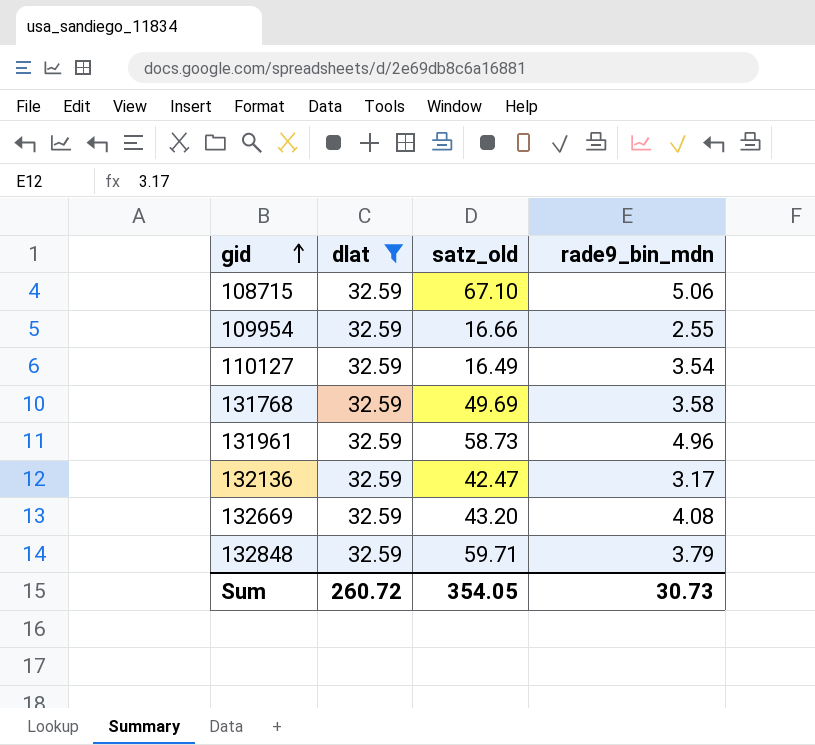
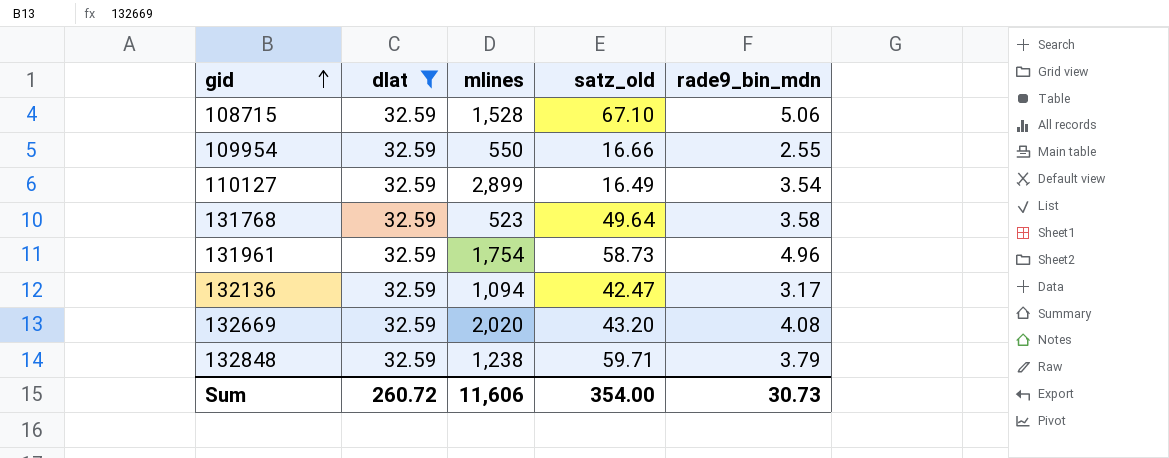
column mlines | position: none -> 3
131768 | satz_old: 49.69 -> 49.64
Sum | satz_old: 354.05 -> 354.00

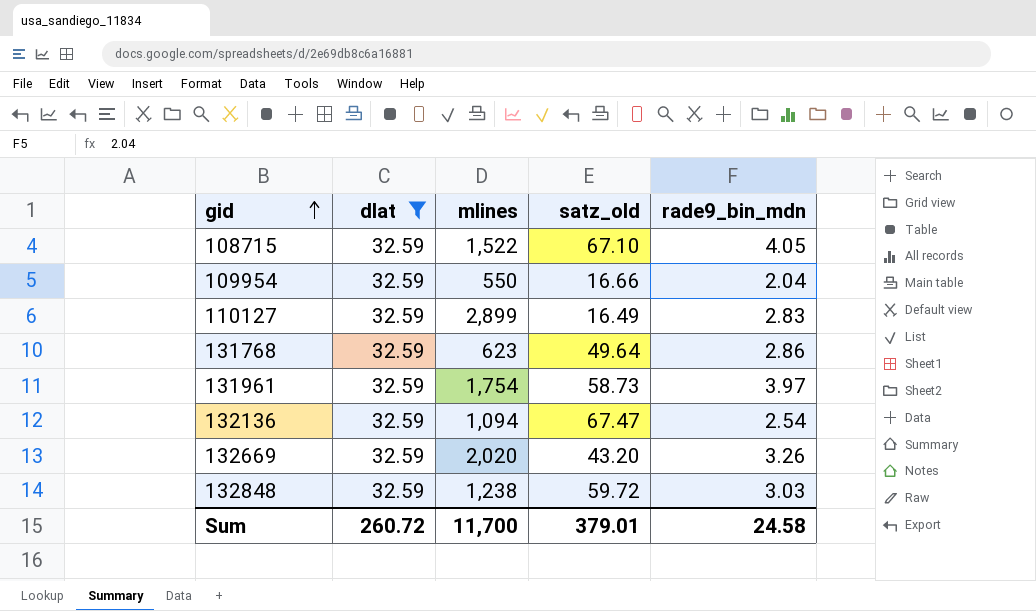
108715 | mlines: 1,528 -> 1,522
108715 | rade9_bin_mdn: 5.06 -> 4.05
109954 | rade9_bin_mdn: 2.55 -> 2.04
110127 | rade9_bin_mdn: 3.54 -> 2.83
131768 | mlines: 523 -> 623
131768 | rade9_bin_mdn: 3.58 -> 2.86
131961 | rade9_bin_mdn: 4.96 -> 3.97
132136 | satz_old: 42.47 -> 67.47
132136 | rade9_bin_mdn: 3.17 -> 2.54
132669 | rade9_bin_mdn: 4.08 -> 3.26
132848 | satz_old: 59.71 -> 59.72
132848 | rade9_bin_mdn: 3.79 -> 3.03
Sum | mlines: 11,606 -> 11,700
Sum | satz_old: 354.00 -> 379.01
Sum | rade9_bin_mdn: 30.73 -> 24.58

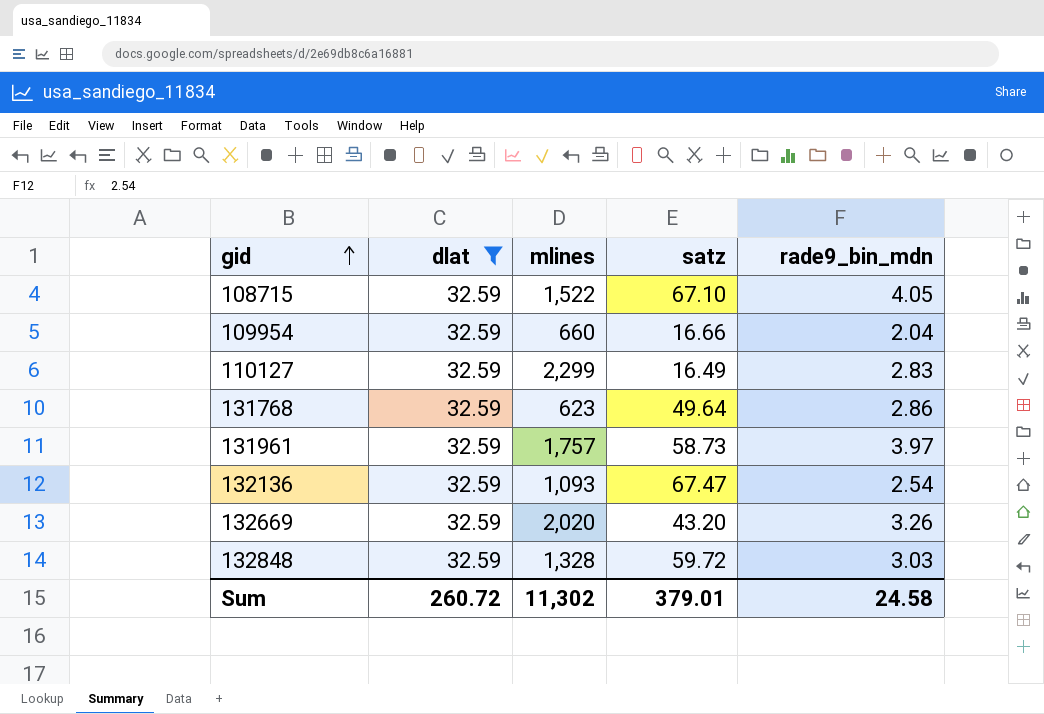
column name: satz_old -> satz
109954 | mlines: 550 -> 660
110127 | mlines: 2,899 -> 2,299
131961 | mlines: 1,754 -> 1,757
132136 | mlines: 1,094 -> 1,093
132848 | mlines: 1,238 -> 1,328
Sum | mlines: 11,700 -> 11,302

